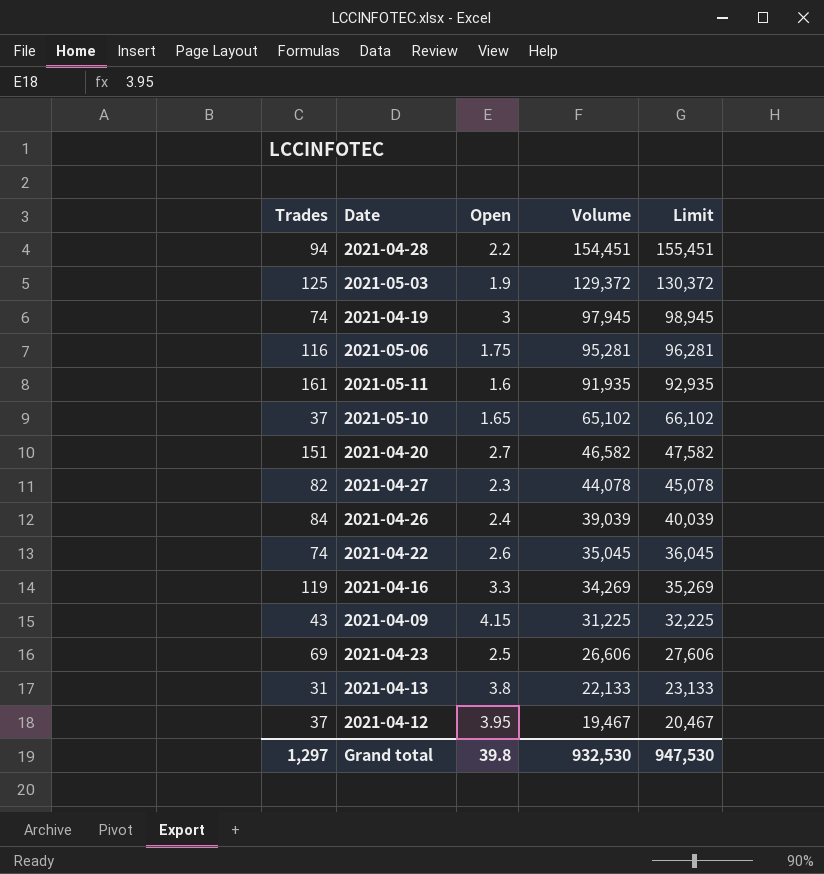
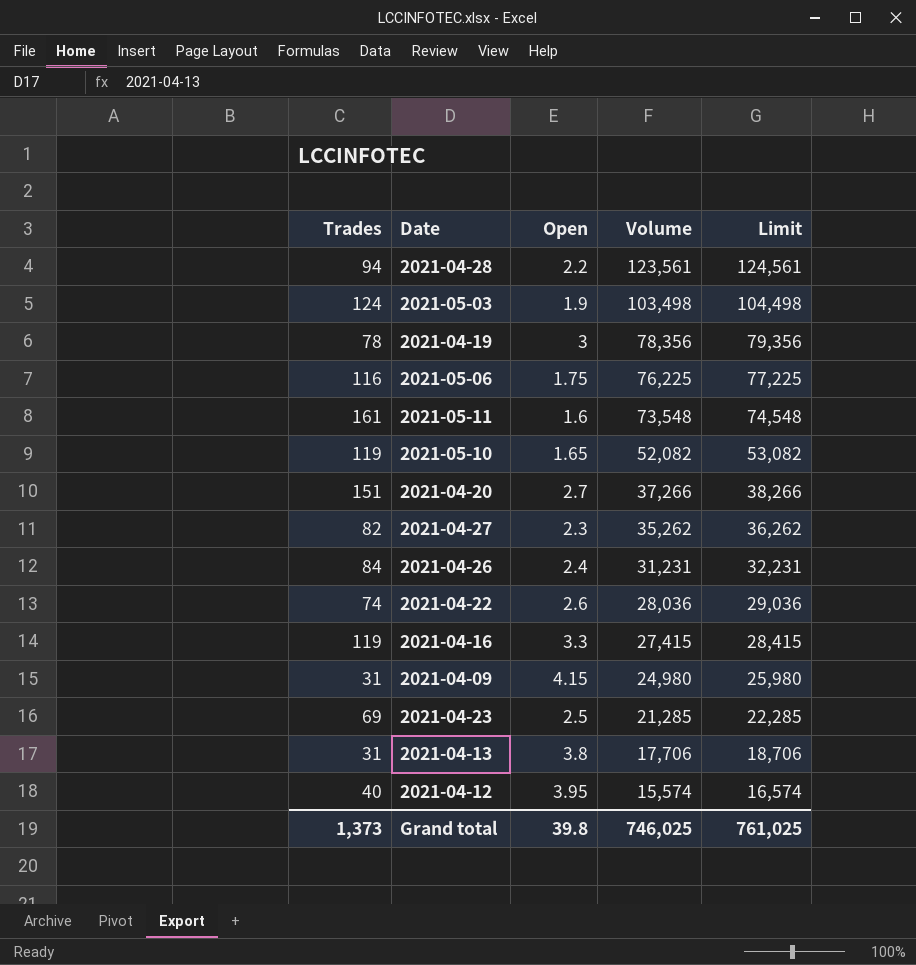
2021-04-28 | Volume: 154,451 -> 123,561
2021-04-28 | Limit: 155,451 -> 124,561
2021-05-03 | Trades: 125 -> 124
2021-05-03 | Volume: 129,372 -> 103,498
2021-05-03 | Limit: 130,372 -> 104,498
2021-04-19 | Trades: 74 -> 78
2021-04-19 | Volume: 97,945 -> 78,356
2021-04-19 | Limit: 98,945 -> 79,356
2021-05-06 | Volume: 95,281 -> 76,225
2021-05-06 | Limit: 96,281 -> 77,225
2021-05-11 | Volume: 91,935 -> 73,548
2021-05-11 | Limit: 92,935 -> 74,548
2021-05-10 | Trades: 37 -> 119
2021-05-10 | Volume: 65,102 -> 52,082
2021-05-10 | Limit: 66,102 -> 53,082
2021-04-20 | Volume: 46,582 -> 37,266
2021-04-20 | Limit: 47,582 -> 38,266
2021-04-27 | Volume: 44,078 -> 35,262
2021-04-27 | Limit: 45,078 -> 36,262
2021-04-26 | Volume: 39,039 -> 31,231
2021-04-26 | Limit: 40,039 -> 32,231
2021-04-22 | Volume: 35,045 -> 28,036
2021-04-22 | Limit: 36,045 -> 29,036
2021-04-16 | Volume: 34,269 -> 27,415
2021-04-16 | Limit: 35,269 -> 28,415
2021-04-09 | Trades: 43 -> 31
2021-04-09 | Volume: 31,225 -> 24,980
2021-04-09 | Limit: 32,225 -> 25,980
2021-04-23 | Volume: 26,606 -> 21,285
2021-04-23 | Limit: 27,606 -> 22,285
2021-04-13 | Volume: 22,133 -> 17,706
2021-04-13 | Limit: 23,133 -> 18,706
2021-04-12 | Trades: 37 -> 40
2021-04-12 | Volume: 19,467 -> 15,574
2021-04-12 | Limit: 20,467 -> 16,574
Grand total | Trades: 1,297 -> 1,373
Grand total | Volume: 932,530 -> 746,025
Grand total | Limit: 947,530 -> 761,025

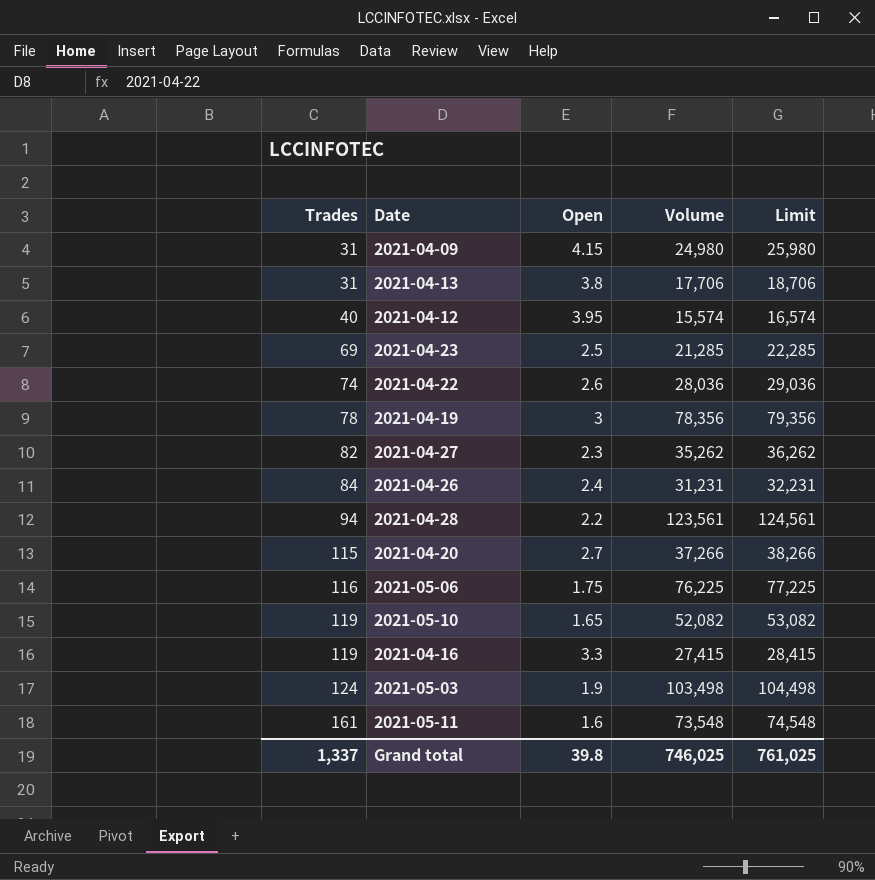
row order: Volume descending -> Trades ascending
2021-04-20 | Trades: 151 -> 115
Grand total | Trades: 1,373 -> 1,337

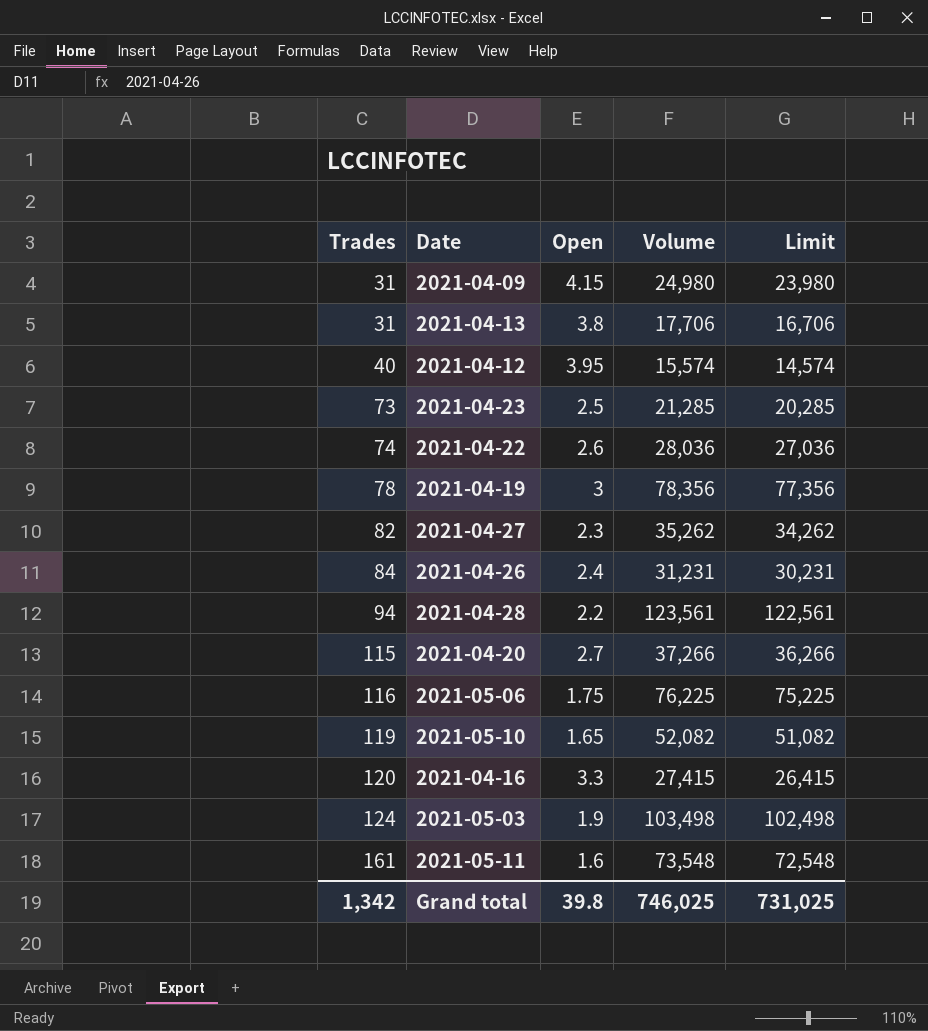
column Limit | formula: [Volume] + 1000 -> [Volume] - 1000
2021-04-23 | Trades: 69 -> 73
2021-04-16 | Trades: 119 -> 120
Grand total | Trades: 1,337 -> 1,342
Grand total | Limit: 761,025 -> 731,025

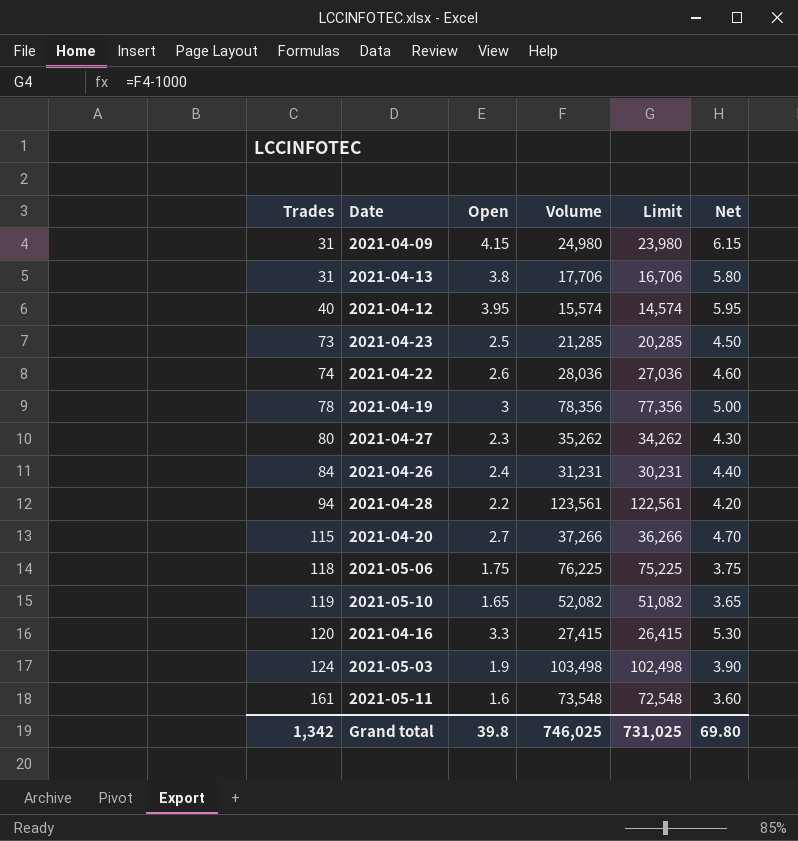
column Net | formula: none -> [Open] + 2
2021-04-27 | Trades: 82 -> 80
2021-05-06 | Trades: 116 -> 118

